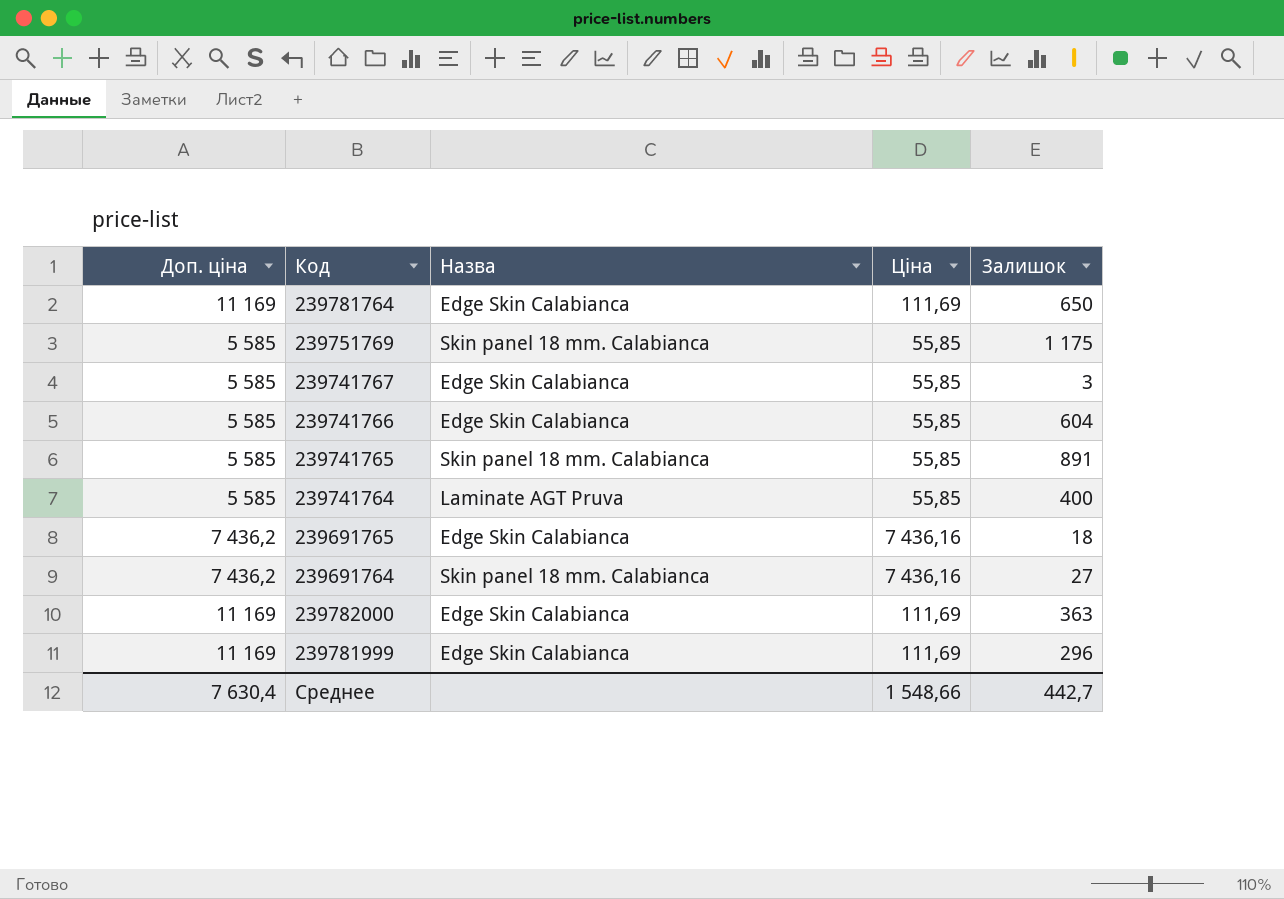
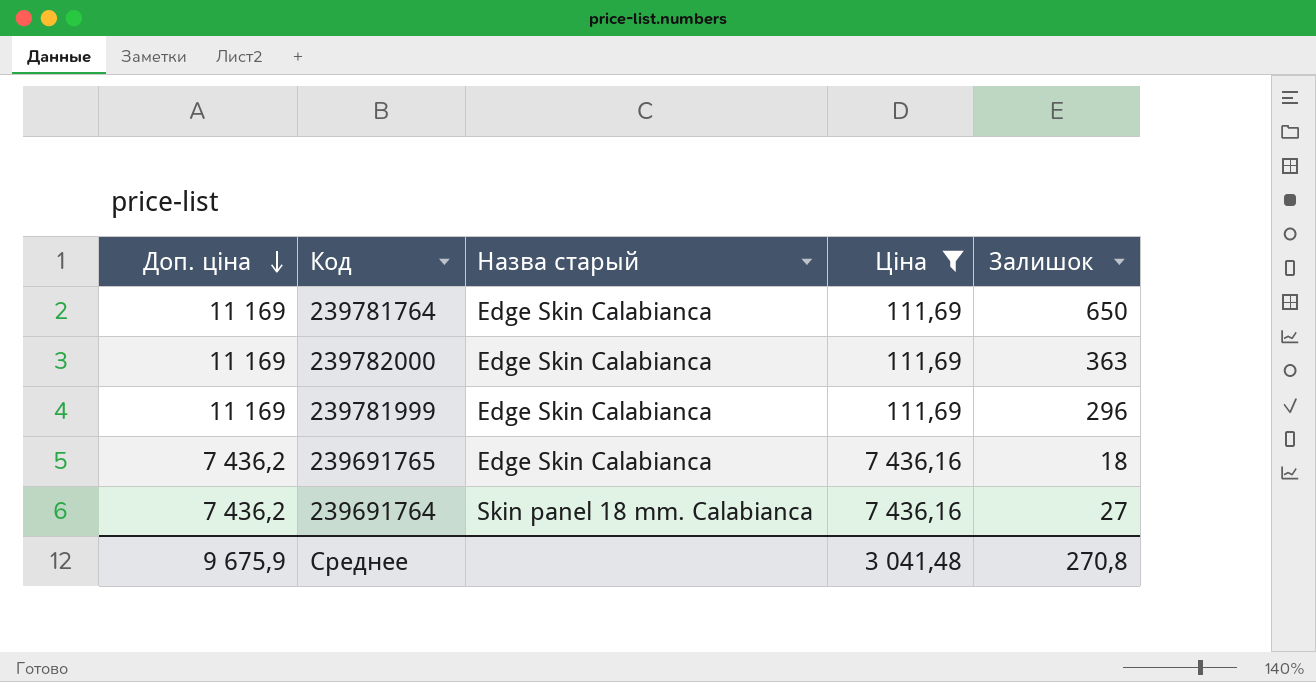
filter: none -> Ціна != 55,85
row order: none -> Доп. ціна descending
column name: Назва -> Назва старый
Среднее | Доп. ціна: 7 630,4 -> 9 675,9
Среднее | Ціна: 1 548,66 -> 3 041,48
Среднее | Залишок: 442,7 -> 270,8

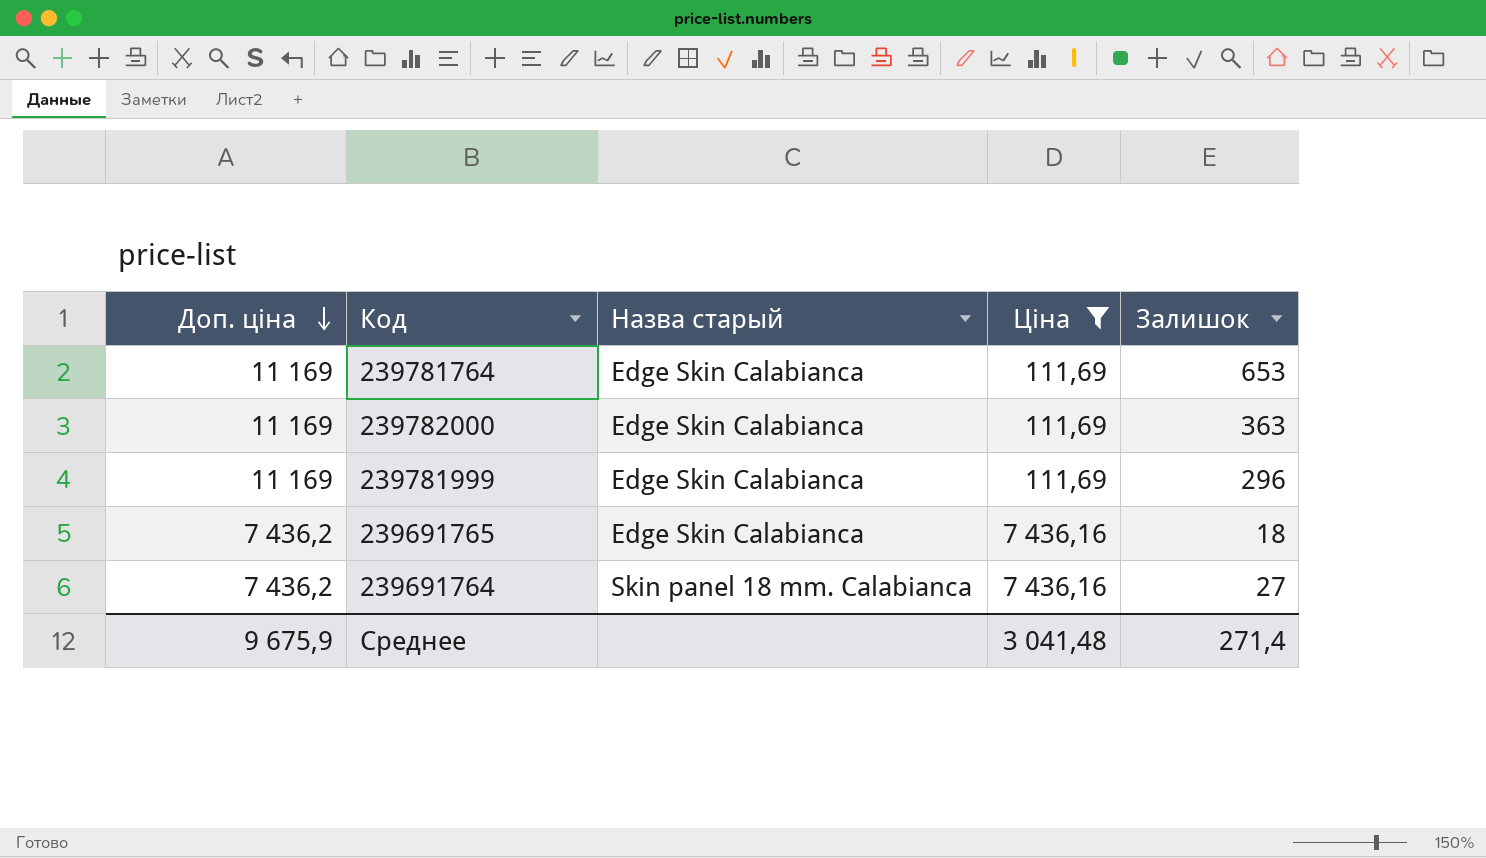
239781764 | Залишок: 650 -> 653
Среднее | Залишок: 270,8 -> 271,4

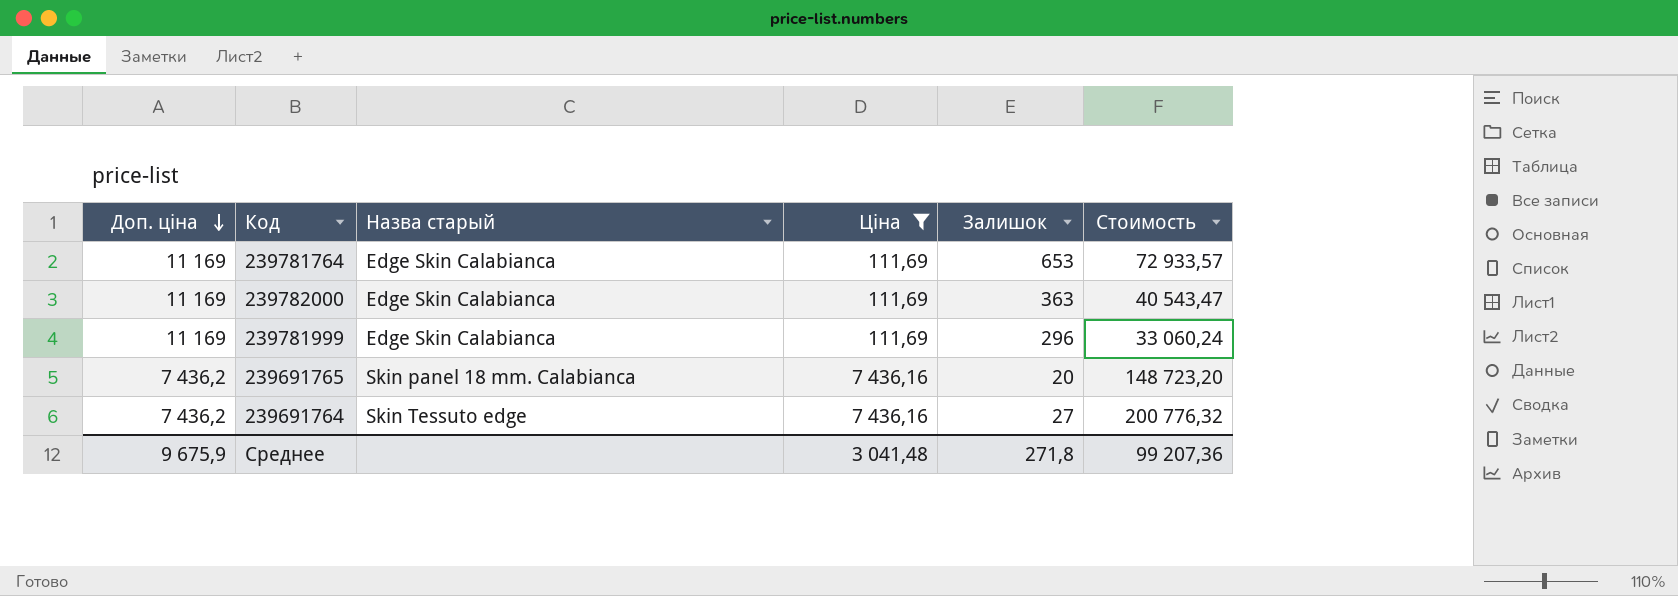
column Стоимость | formula: none -> [Ціна] * [Залишок]
239691765 | Назва старый: Edge Skin Calabianca -> Skin panel 18 mm. Calabianca
239691765 | Залишок: 18 -> 20
239691764 | Назва старый: Skin panel 18 mm. Calabianca -> Skin Tessuto edge
Среднее | Залишок: 271,4 -> 271,8

